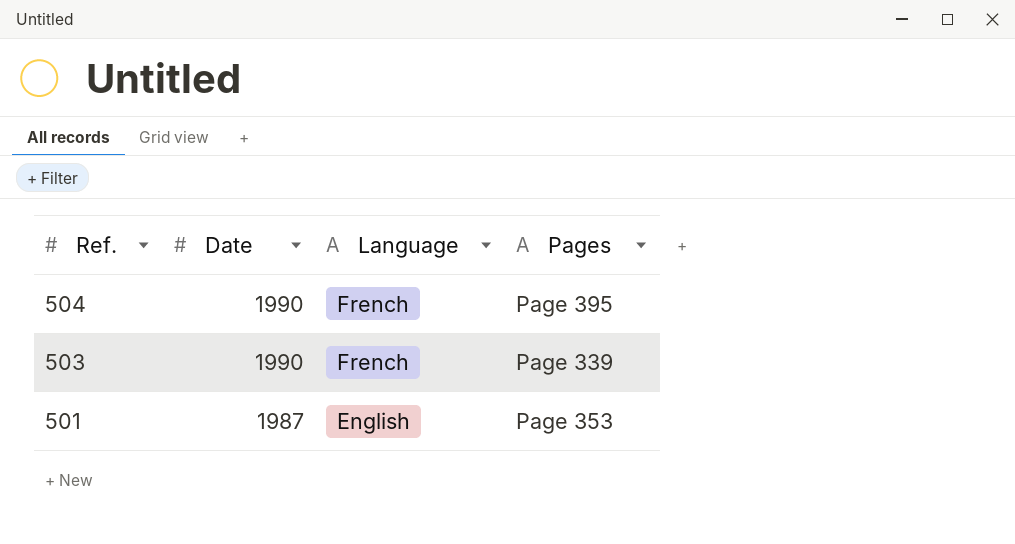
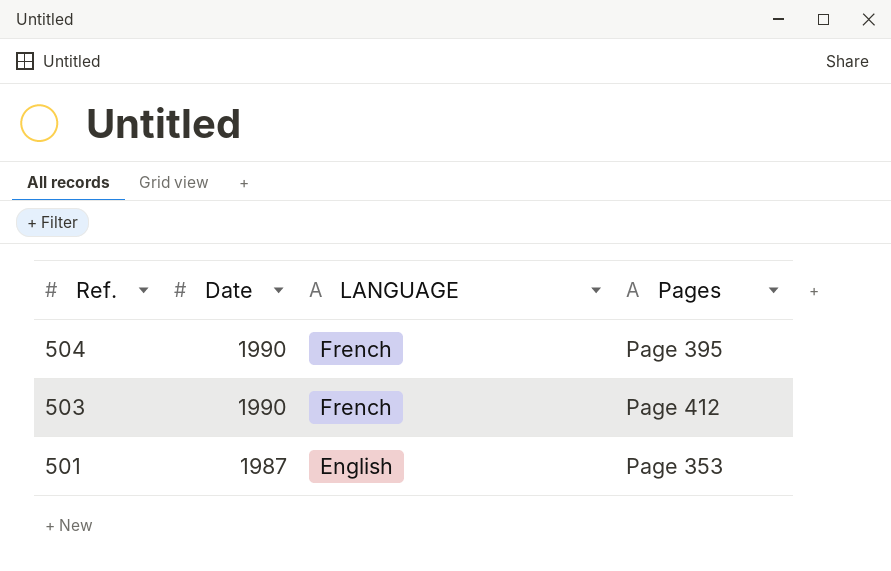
column name: Language -> LANGUAGE
503 | Pages: Page 339 -> Page 412

